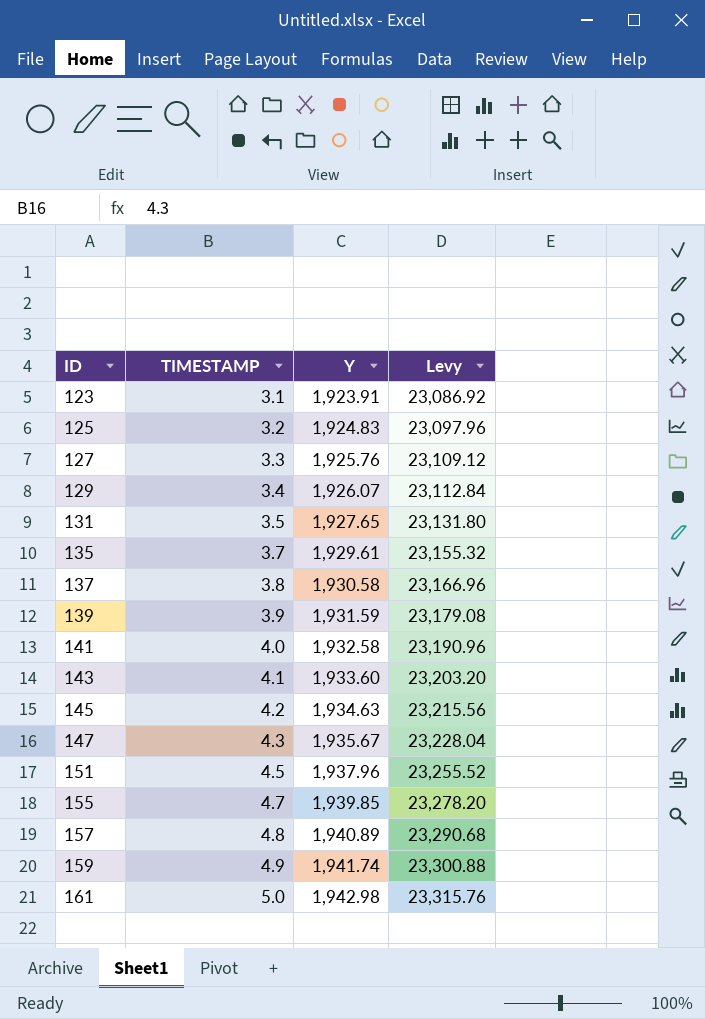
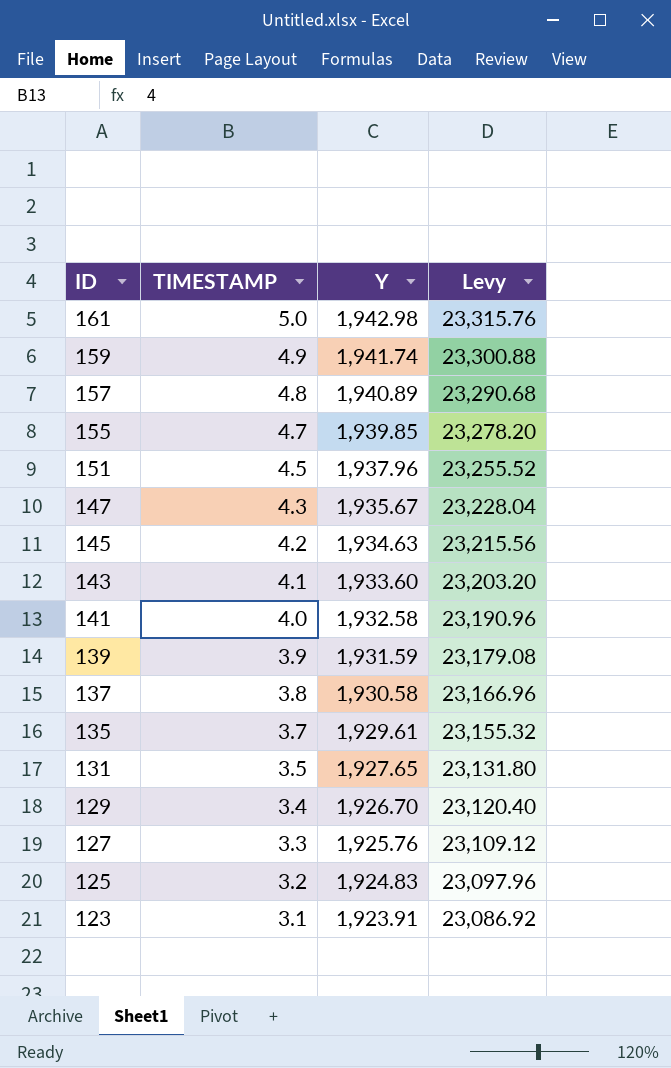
row order: ID ascending -> ID descending
129 | Y: 1,926.07 -> 1,926.70
129 | Levy: 23,112.84 -> 23,120.40

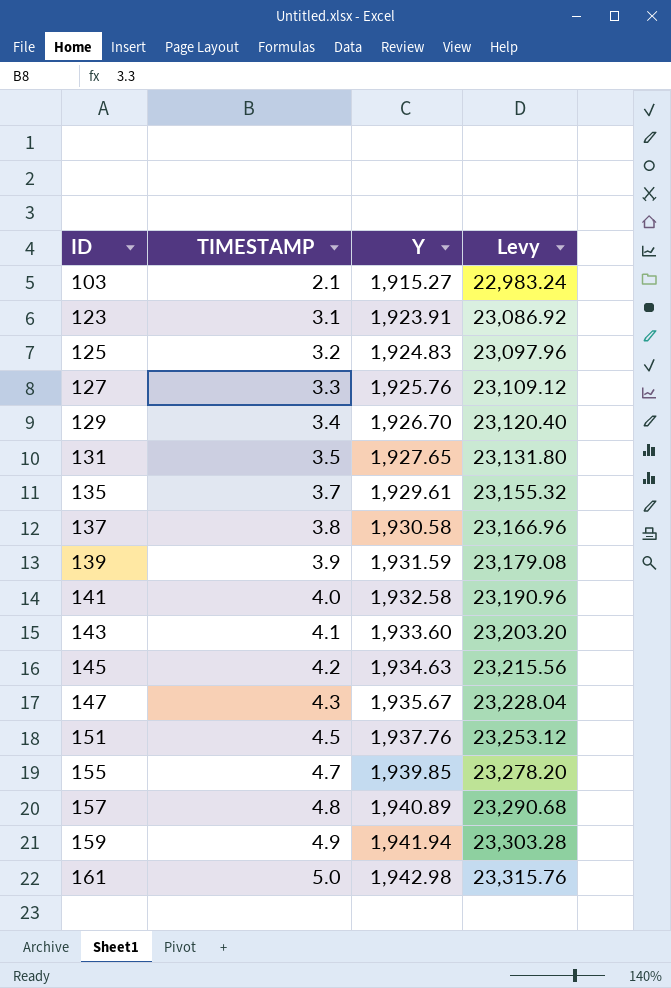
row order: ID descending -> ID ascending
row 103: none -> 2.1 | 1,915.27 | 22,983.24
151 | Y: 1,937.96 -> 1,937.76
151 | Levy: 23,255.52 -> 23,253.12
159 | Y: 1,941.74 -> 1,941.94
159 | Levy: 23,300.88 -> 23,303.28

